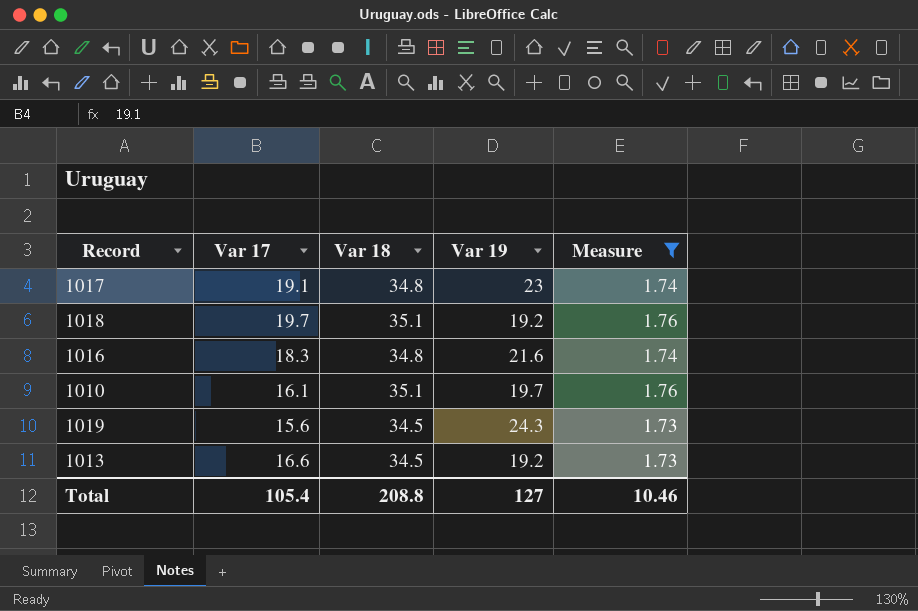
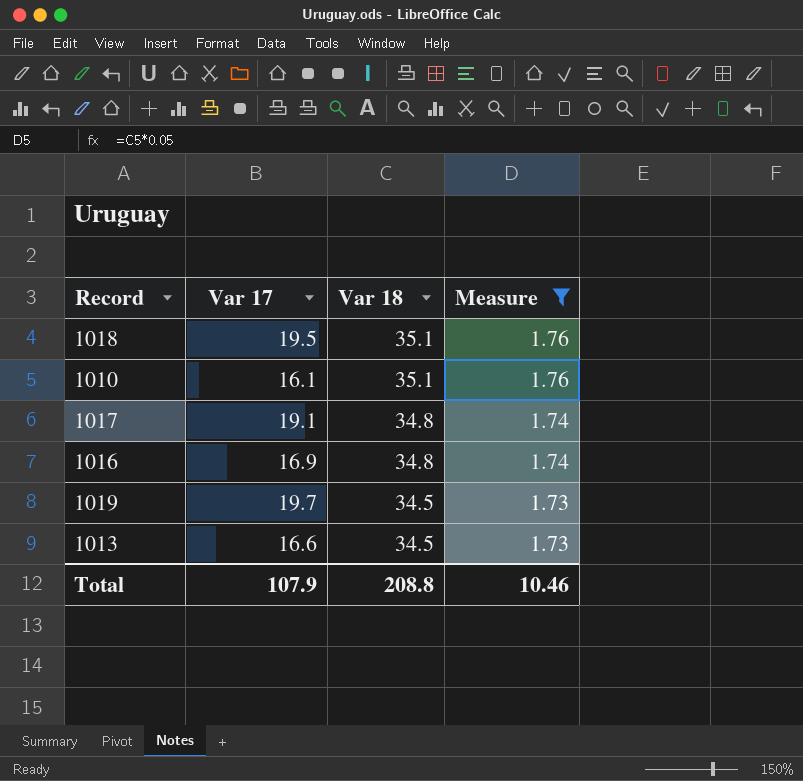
row order: none -> Var 18 descending
column Var 19 | position: 4 -> none
1018 | Var 17: 19.7 -> 19.5
1016 | Var 17: 18.3 -> 16.9
1019 | Var 17: 15.6 -> 19.7
Total | Var 17: 105.4 -> 107.9

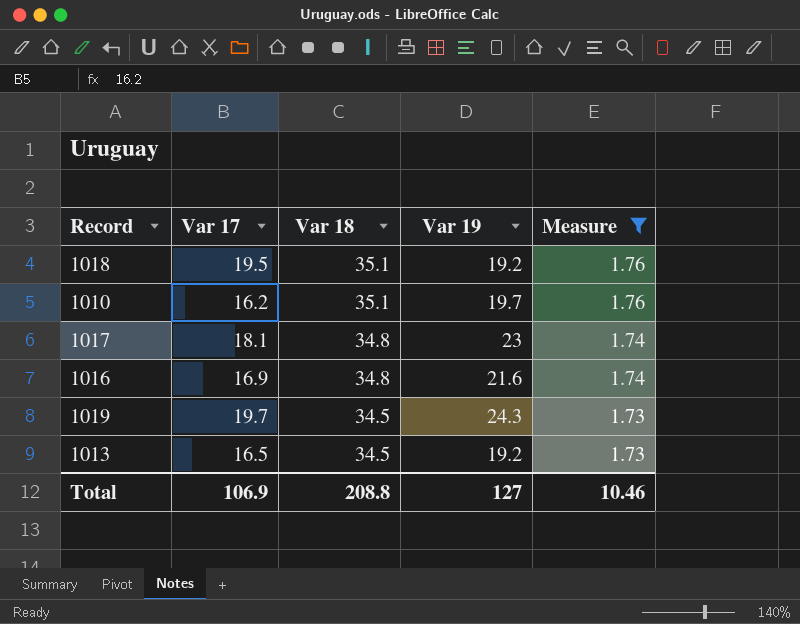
column Var 19 | position: none -> 4
1010 | Var 17: 16.1 -> 16.2
1017 | Var 17: 19.1 -> 18.1
1013 | Var 17: 16.6 -> 16.5
Total | Var 17: 107.9 -> 106.9

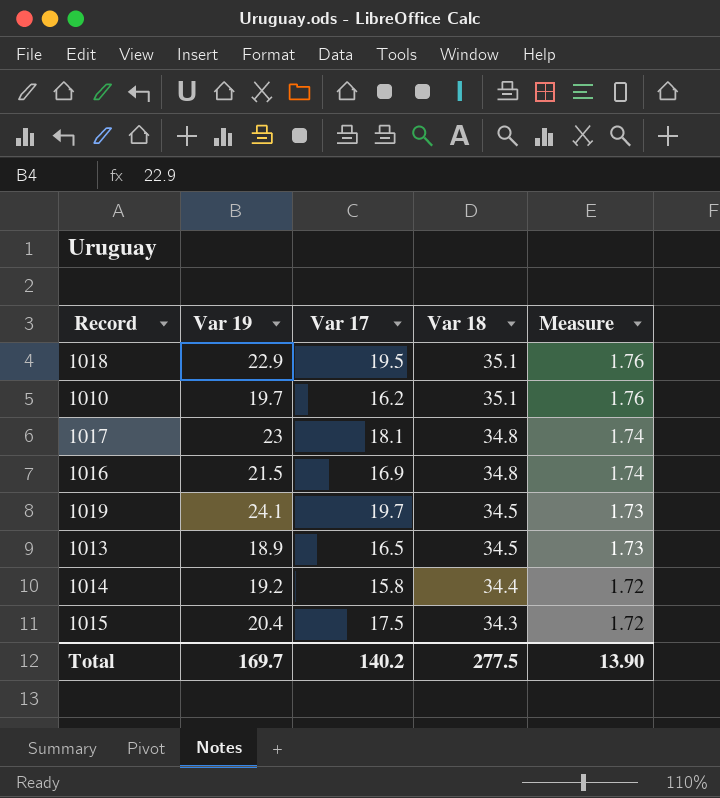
filter: Measure != 1.72 -> none
column Var 19 | position: 4 -> 2
1018 | Var 19: 19.2 -> 22.9
1016 | Var 19: 21.6 -> 21.5
1019 | Var 19: 24.3 -> 24.1
1013 | Var 19: 19.2 -> 18.9
Total | Var 19: 127 -> 169.7
Total | Var 17: 106.9 -> 140.2
Total | Var 18: 208.8 -> 277.5
Total | Measure: 10.46 -> 13.90

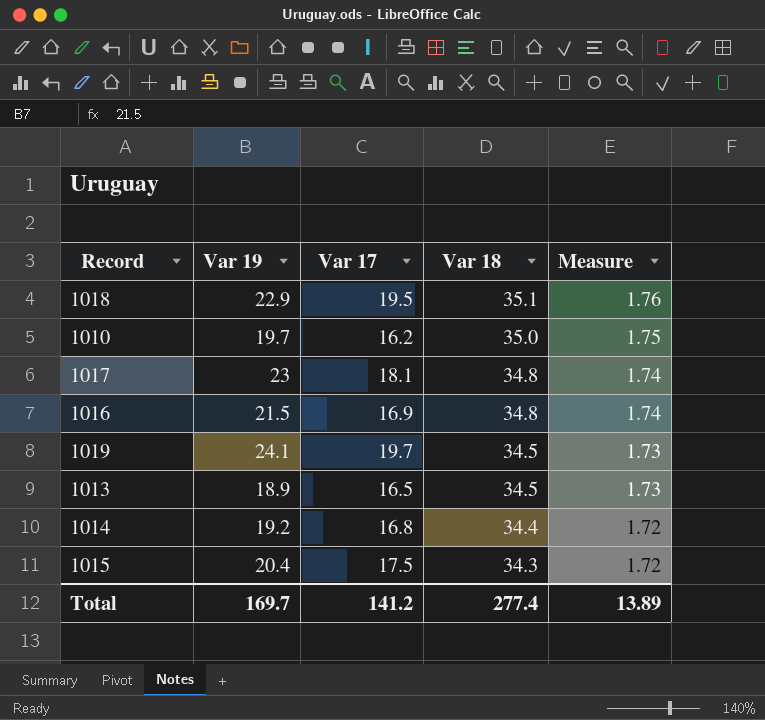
1010 | Var 18: 35.1 -> 35.0
1010 | Measure: 1.76 -> 1.75
1014 | Var 17: 15.8 -> 16.8
Total | Var 17: 140.2 -> 141.2
Total | Var 18: 277.5 -> 277.4
Total | Measure: 13.90 -> 13.89

